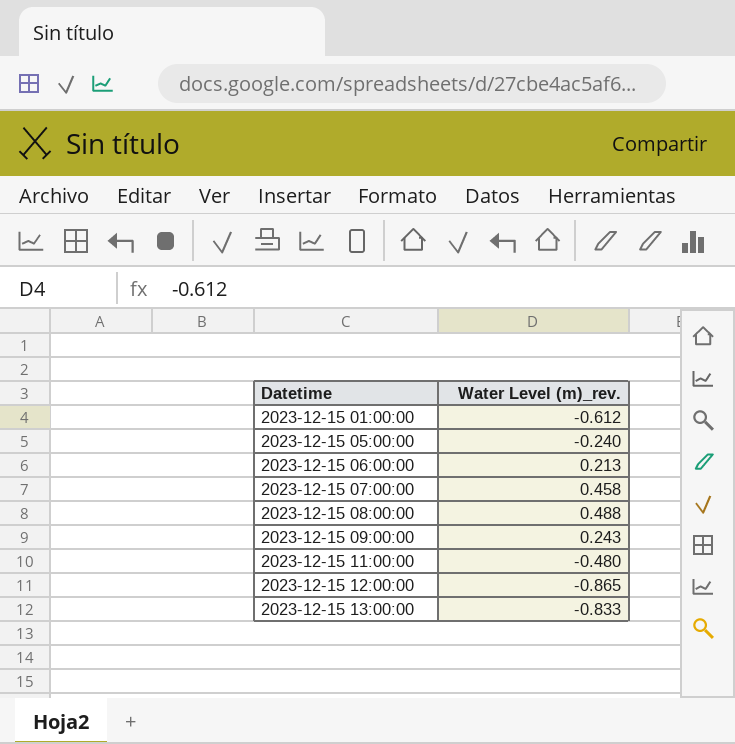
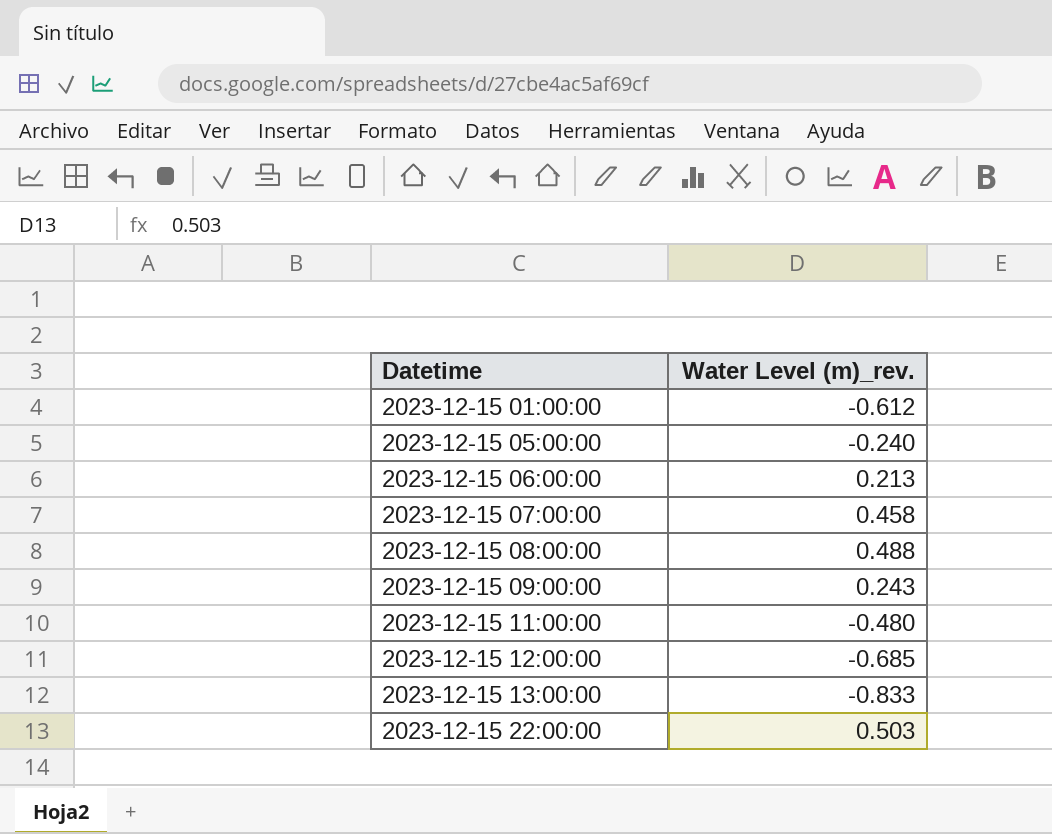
2023-12-15 12:00:00 | Water Level (m)_rev.: -0.865 -> -0.685
row 2023-12-15 22:00:00: none -> 0.503

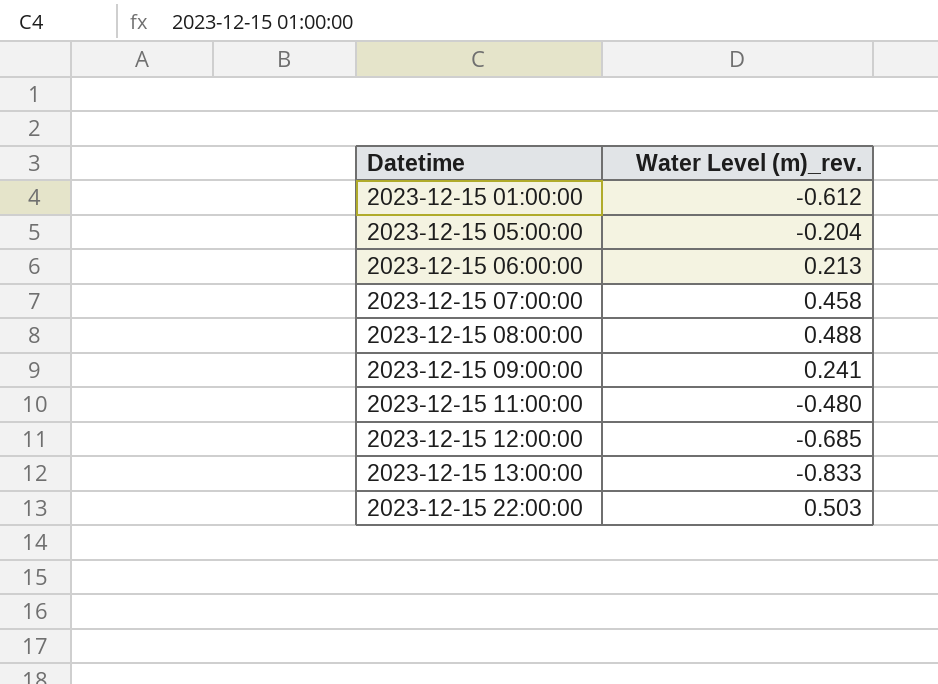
2023-12-15 05:00:00 | Water Level (m)_rev.: -0.240 -> -0.204
2023-12-15 09:00:00 | Water Level (m)_rev.: 0.243 -> 0.241

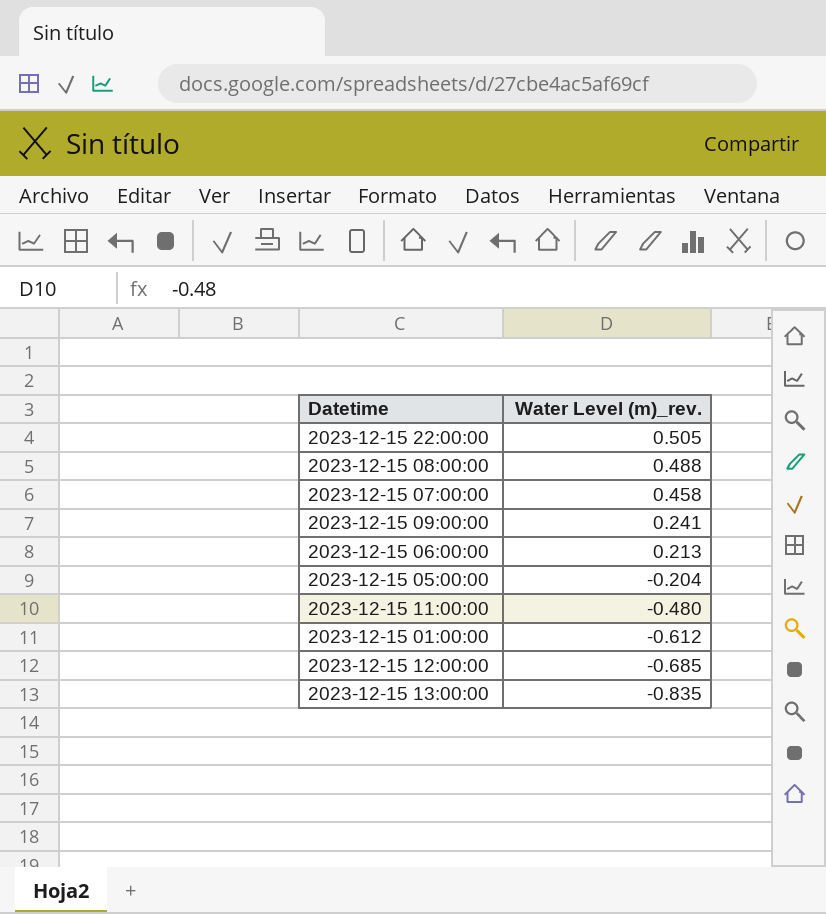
row order: Datetime ascending -> Water Level (m)_rev. descending
2023-12-15 22:00:00 | Water Level (m)_rev.: 0.503 -> 0.505
2023-12-15 13:00:00 | Water Level (m)_rev.: -0.833 -> -0.835

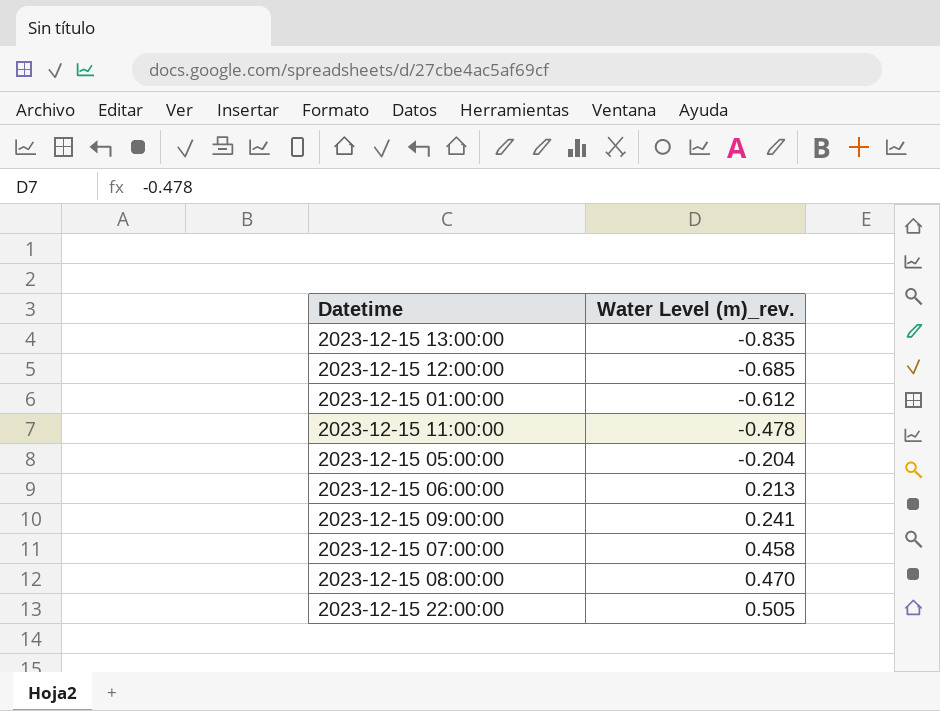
row order: Water Level (m)_rev. descending -> Water Level (m)_rev. ascending
2023-12-15 11:00:00 | Water Level (m)_rev.: -0.480 -> -0.478
2023-12-15 08:00:00 | Water Level (m)_rev.: 0.488 -> 0.470

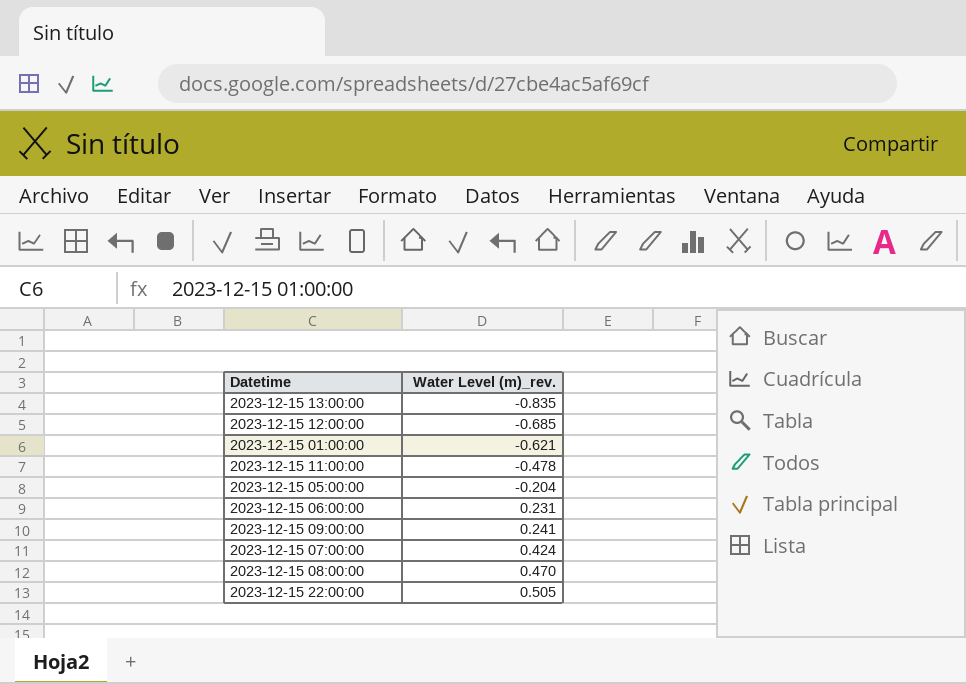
2023-12-15 01:00:00 | Water Level (m)_rev.: -0.612 -> -0.621
2023-12-15 06:00:00 | Water Level (m)_rev.: 0.213 -> 0.231
2023-12-15 07:00:00 | Water Level (m)_rev.: 0.458 -> 0.424

